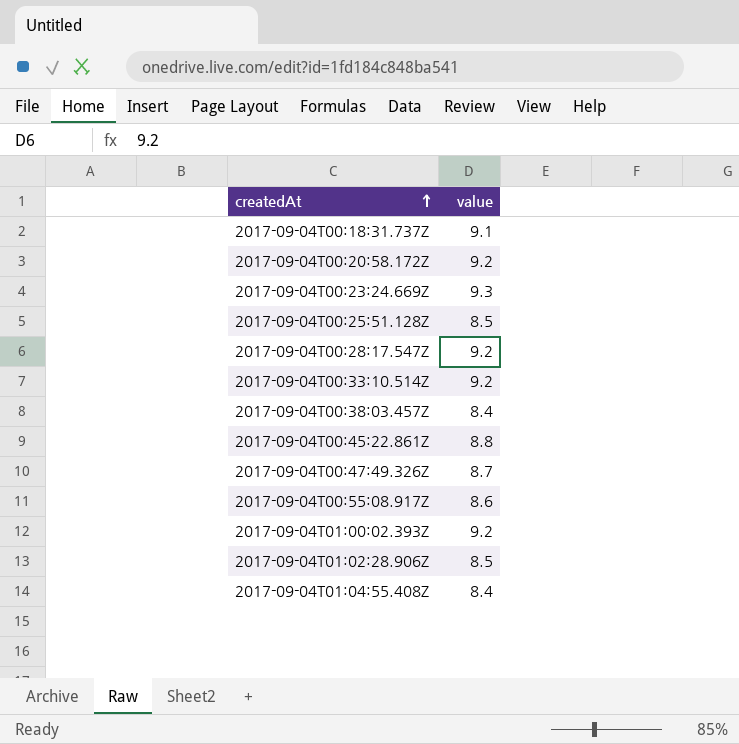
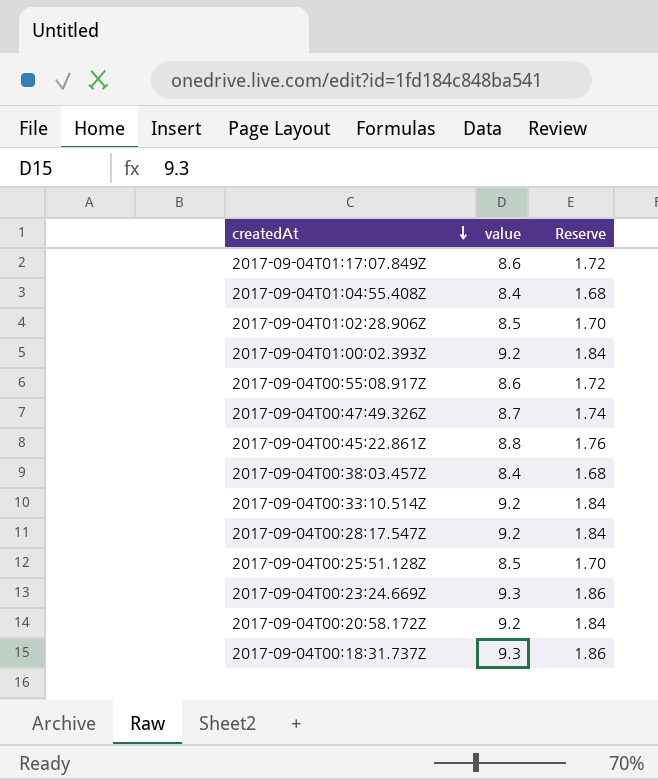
row order: createdAt ascending -> createdAt descending
column Reserve | formula: none -> [value] * 0.2
row 2017-09-04T01:17:07.849Z: none -> 8.6 | 1.72
2017-09-04T00:18:31.737Z | value: 9.1 -> 9.3

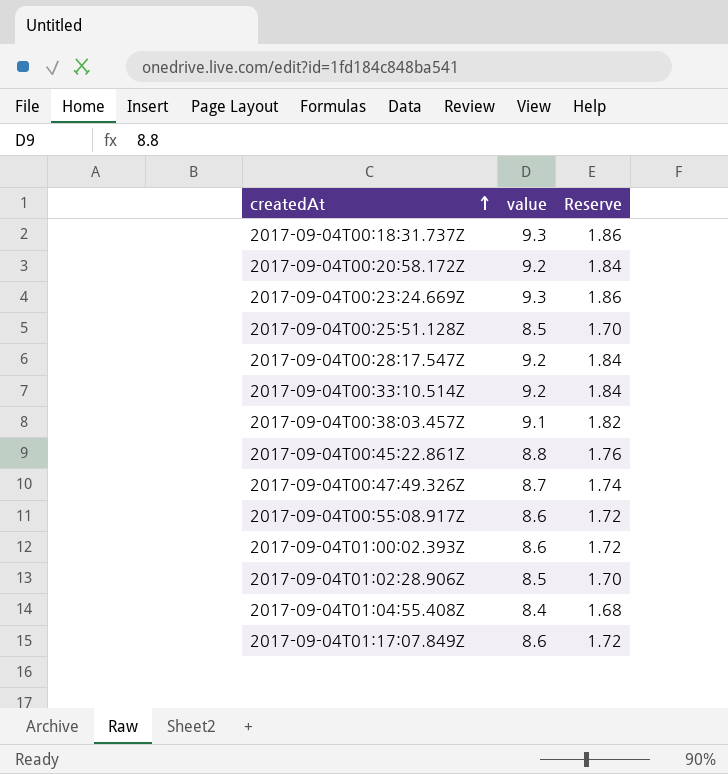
row order: createdAt descending -> createdAt ascending
2017-09-04T00:38:03.457Z | value: 8.4 -> 9.1
2017-09-04T00:38:03.457Z | Reserve: 1.68 -> 1.82
2017-09-04T01:00:02.393Z | value: 9.2 -> 8.6
2017-09-04T01:00:02.393Z | Reserve: 1.84 -> 1.72

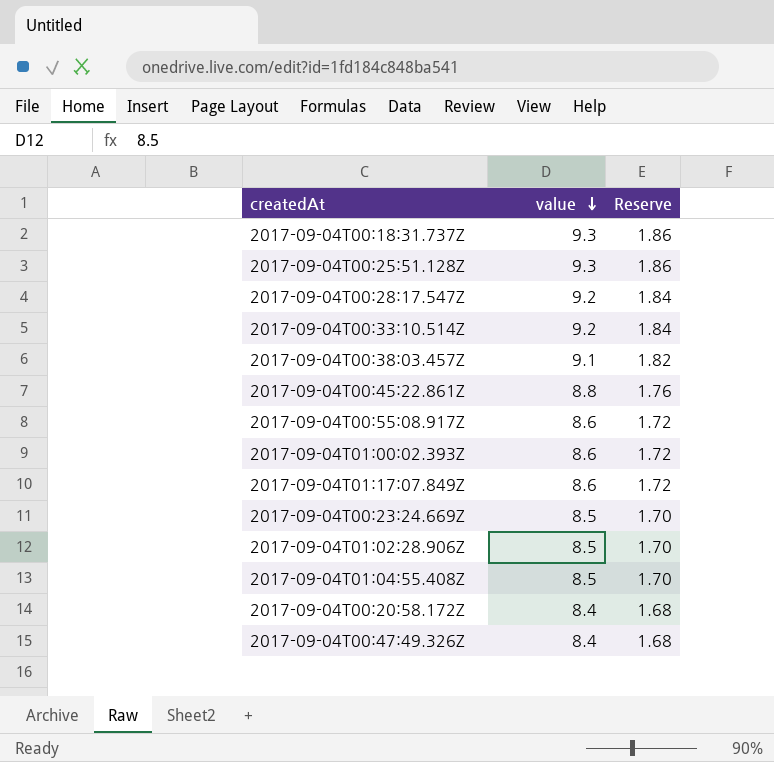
row order: createdAt ascending -> value descending
2017-09-04T00:25:51.128Z | value: 8.5 -> 9.3
2017-09-04T00:25:51.128Z | Reserve: 1.70 -> 1.86
2017-09-04T00:23:24.669Z | value: 9.3 -> 8.5
2017-09-04T00:23:24.669Z | Reserve: 1.86 -> 1.70
2017-09-04T01:04:55.408Z | value: 8.4 -> 8.5
2017-09-04T01:04:55.408Z | Reserve: 1.68 -> 1.70
2017-09-04T00:20:58.172Z | value: 9.2 -> 8.4
2017-09-04T00:20:58.172Z | Reserve: 1.84 -> 1.68
2017-09-04T00:47:49.326Z | value: 8.7 -> 8.4
2017-09-04T00:47:49.326Z | Reserve: 1.74 -> 1.68

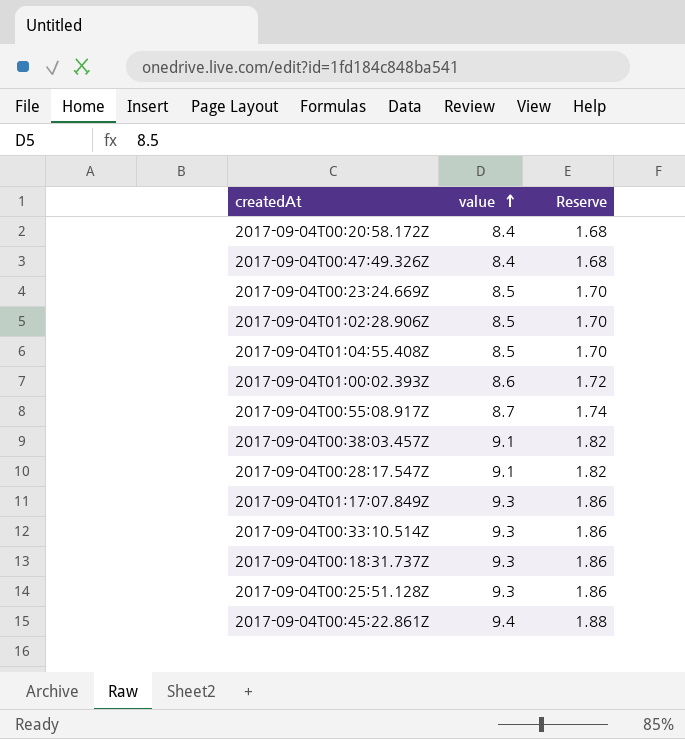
row order: value descending -> value ascending
2017-09-04T00:55:08.917Z | value: 8.6 -> 8.7
2017-09-04T00:55:08.917Z | Reserve: 1.72 -> 1.74
2017-09-04T00:28:17.547Z | value: 9.2 -> 9.1
2017-09-04T00:28:17.547Z | Reserve: 1.84 -> 1.82
2017-09-04T01:17:07.849Z | value: 8.6 -> 9.3
2017-09-04T01:17:07.849Z | Reserve: 1.72 -> 1.86
2017-09-04T00:33:10.514Z | value: 9.2 -> 9.3
2017-09-04T00:33:10.514Z | Reserve: 1.84 -> 1.86
2017-09-04T00:45:22.861Z | value: 8.8 -> 9.4
2017-09-04T00:45:22.861Z | Reserve: 1.76 -> 1.88

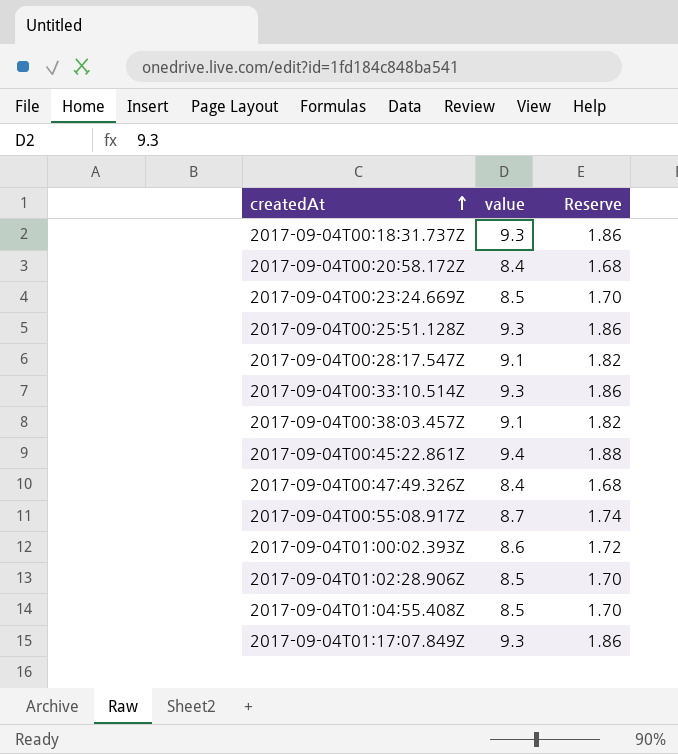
row order: value ascending -> createdAt ascending

